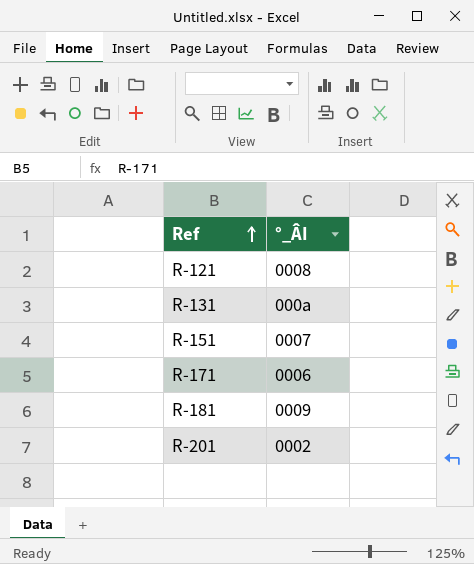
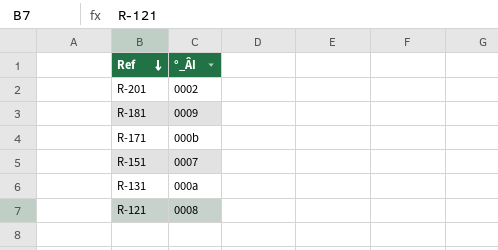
row order: Ref ascending -> Ref descending
R-171 | °_ÂI: 0006 -> 000b

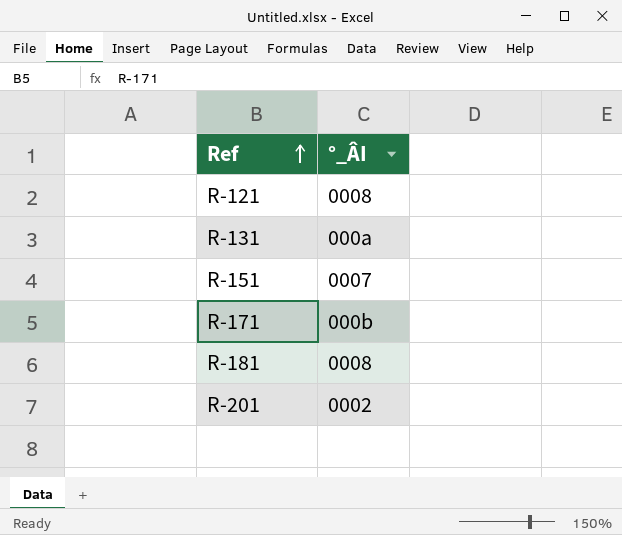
row order: Ref descending -> Ref ascending
R-181 | °_ÂI: 0009 -> 0008

